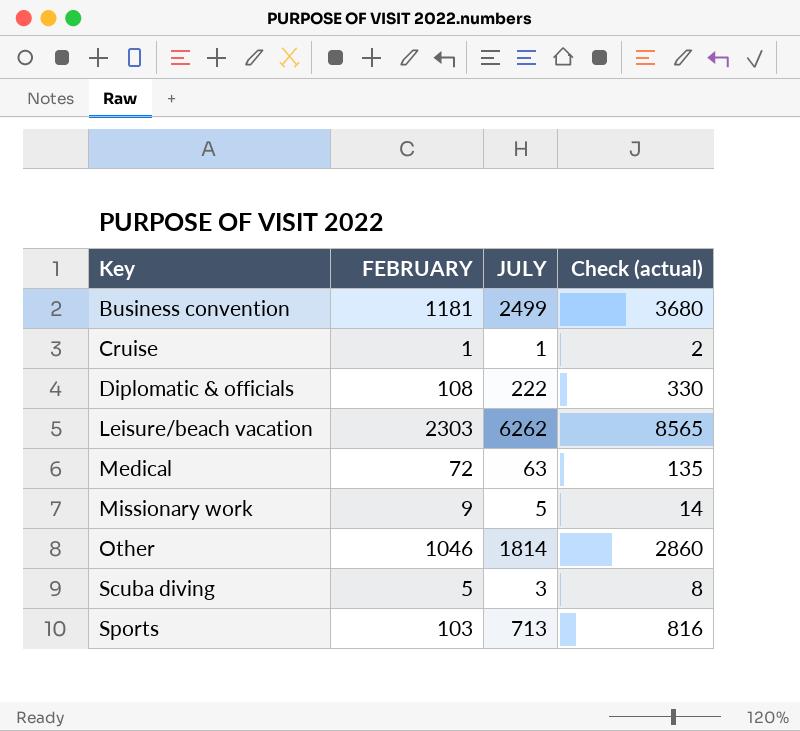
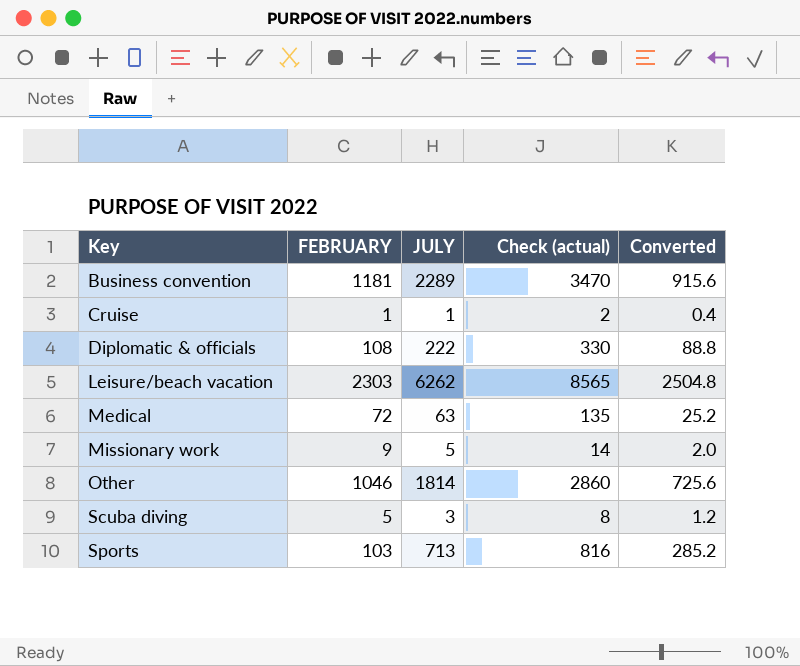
column Converted | formula: none -> [JULY] * 0.4
Business convention | JULY: 2499 -> 2289
Business convention | Check (actual): 3680 -> 3470

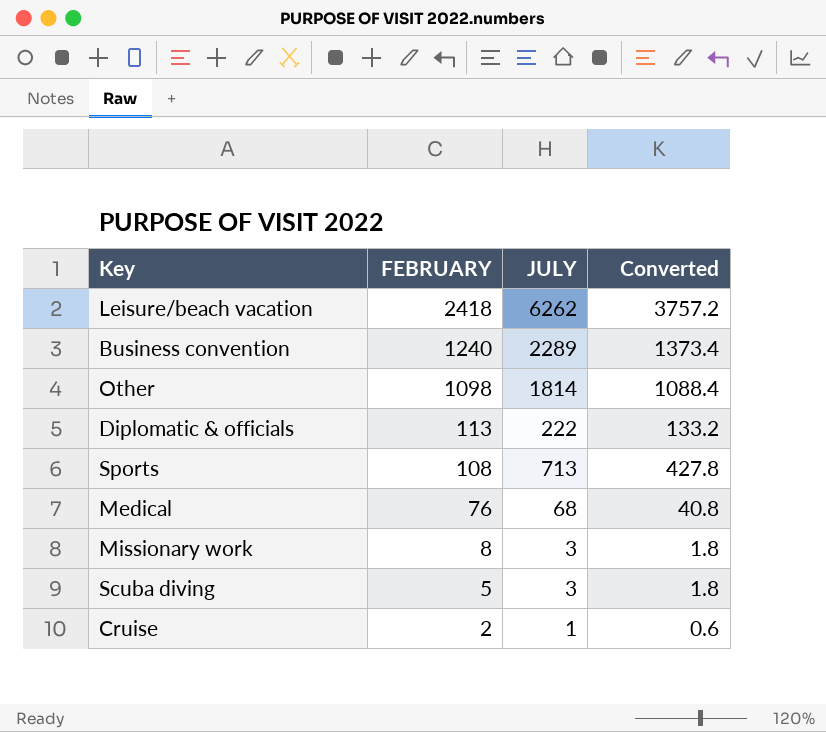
row order: Key ascending -> FEBRUARY descending
column Check (actual) | formula: [FEBRUARY] + [JULY] -> none
column Converted | formula: [JULY] * 0.4 -> [JULY] * 0.6
Leisure/beach vacation | FEBRUARY: 2303 -> 2418
Business convention | FEBRUARY: 1181 -> 1240
Other | FEBRUARY: 1046 -> 1098
Diplomatic & officials | FEBRUARY: 108 -> 113
Sports | FEBRUARY: 103 -> 108
Medical | FEBRUARY: 72 -> 76
Medical | JULY: 63 -> 68
Missionary work | FEBRUARY: 9 -> 8
Missionary work | JULY: 5 -> 3
Cruise | FEBRUARY: 1 -> 2

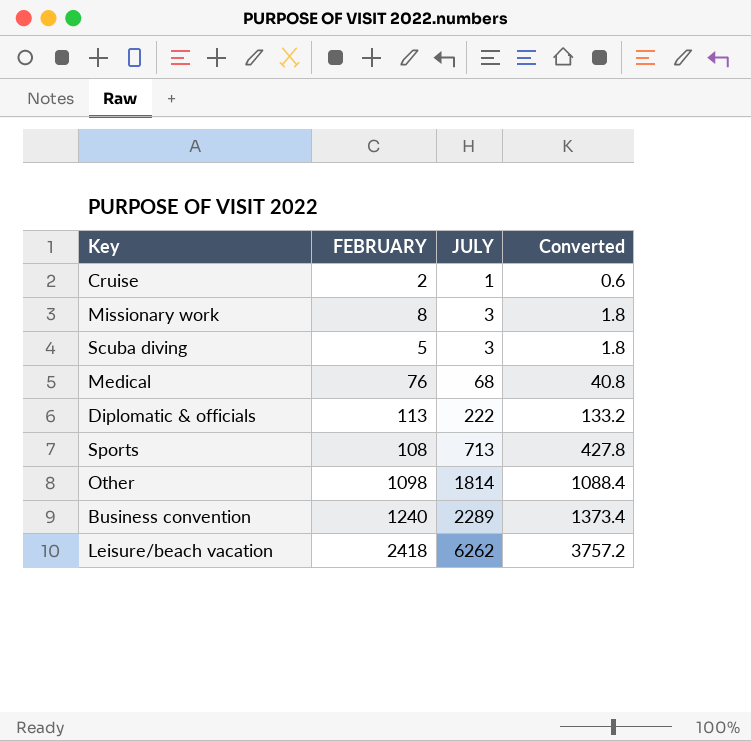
row order: FEBRUARY descending -> JULY ascending

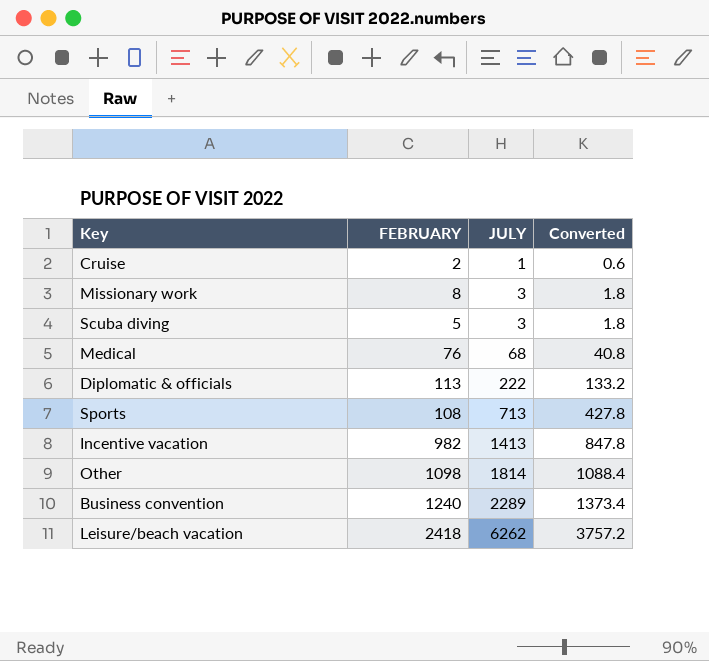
row Incentive vacation: none -> 982 | 1413 | 847.8

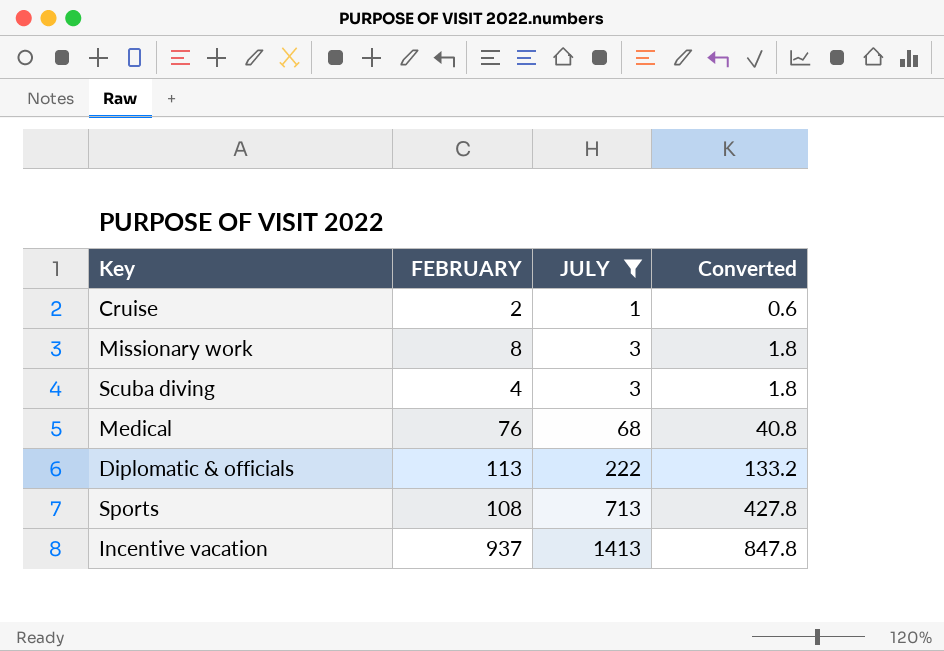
filter: none -> JULY <= 1413
Scuba diving | FEBRUARY: 5 -> 4
Incentive vacation | FEBRUARY: 982 -> 937

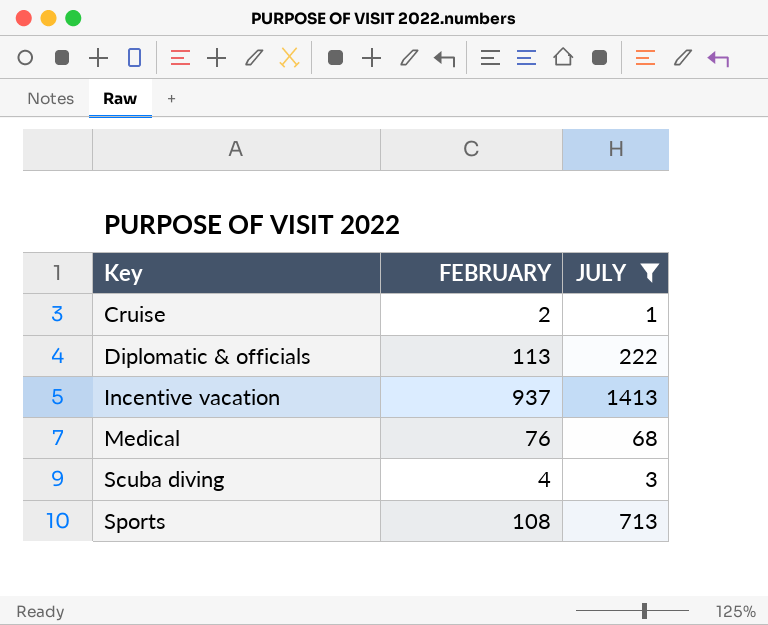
row order: JULY ascending -> Key ascending
column Converted | formula: [JULY] * 0.6 -> none
row Missionary work: 8 | 3 | 1.8 -> none

